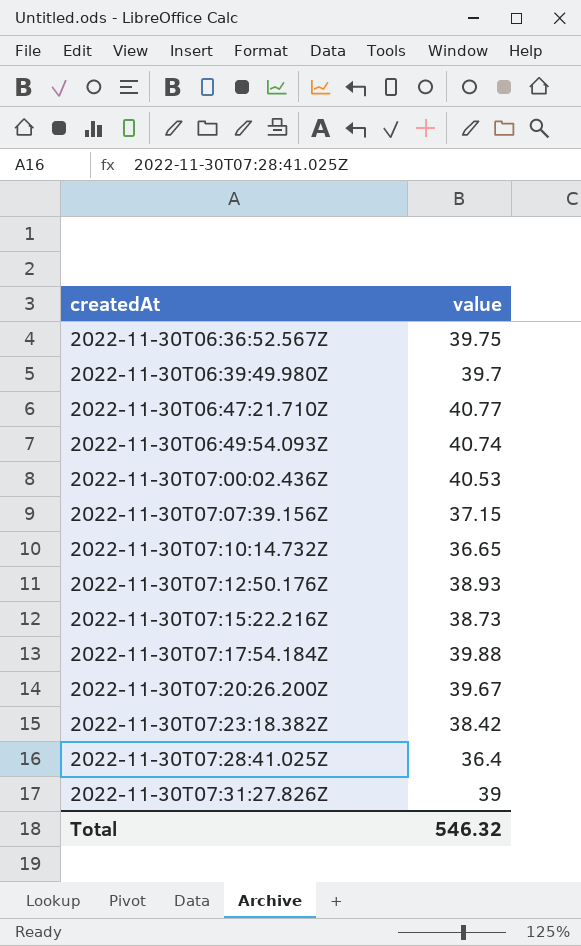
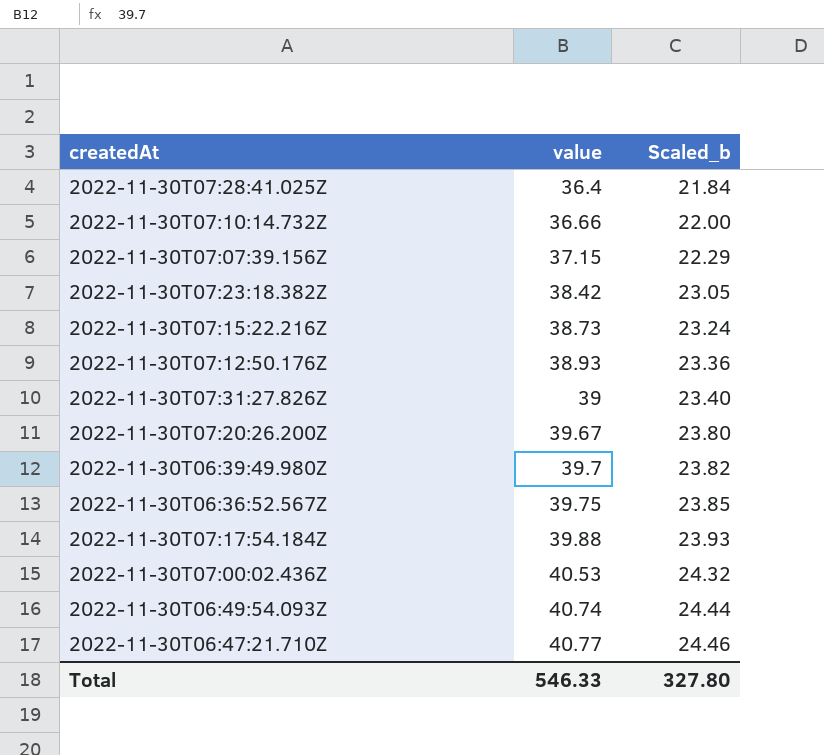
row order: createdAt ascending -> value ascending
column Scaled_b | formula: none -> [value] * 0.6
2022-11-30T07:10:14.732Z | value: 36.65 -> 36.66
Total | value: 546.32 -> 546.33

